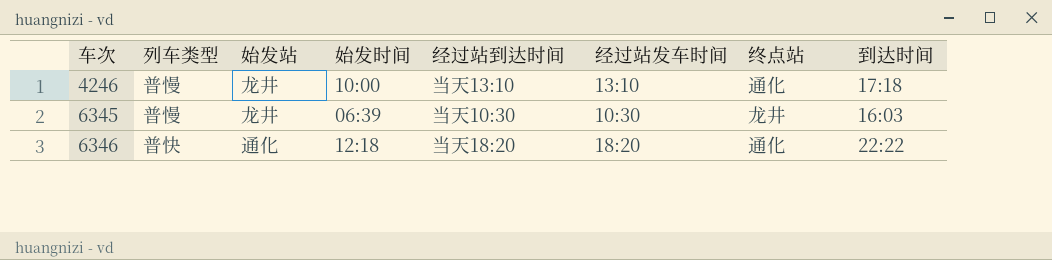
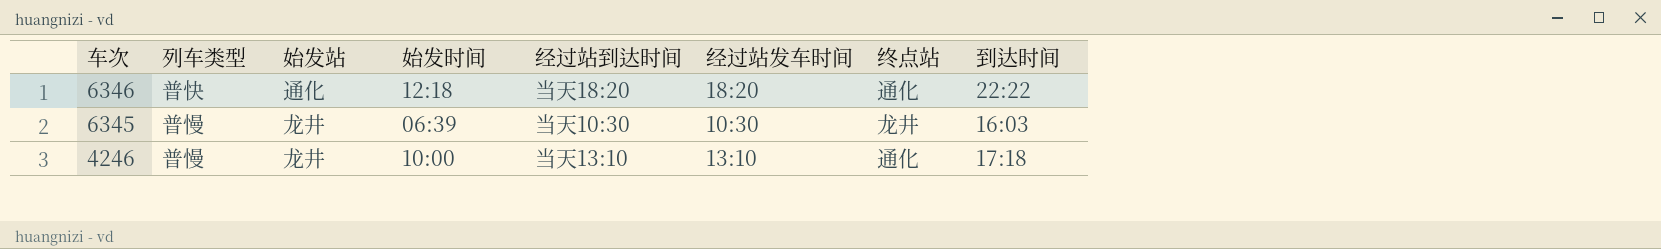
row order: 车次 ascending -> 车次 descending

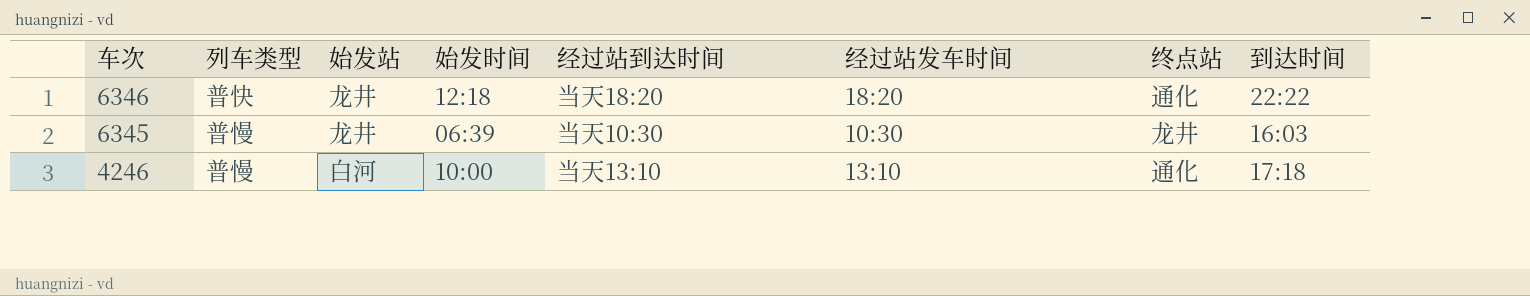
6346 | 始发站: 通化 -> 龙井
4246 | 始发站: 龙井 -> 白河

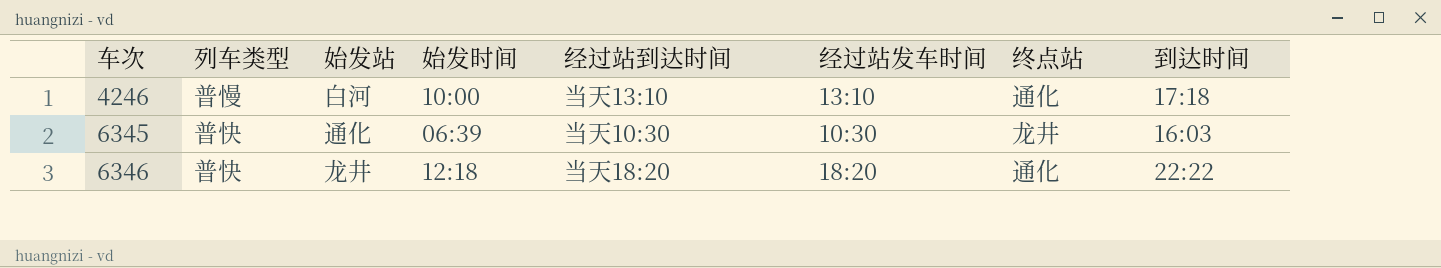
row order: 车次 descending -> 车次 ascending
6345 | 列车类型: 普慢 -> 普快
6345 | 始发站: 龙井 -> 通化

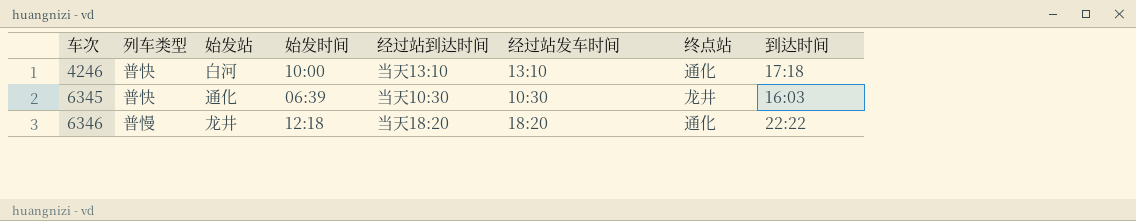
4246 | 列车类型: 普慢 -> 普快
6346 | 列车类型: 普快 -> 普慢

